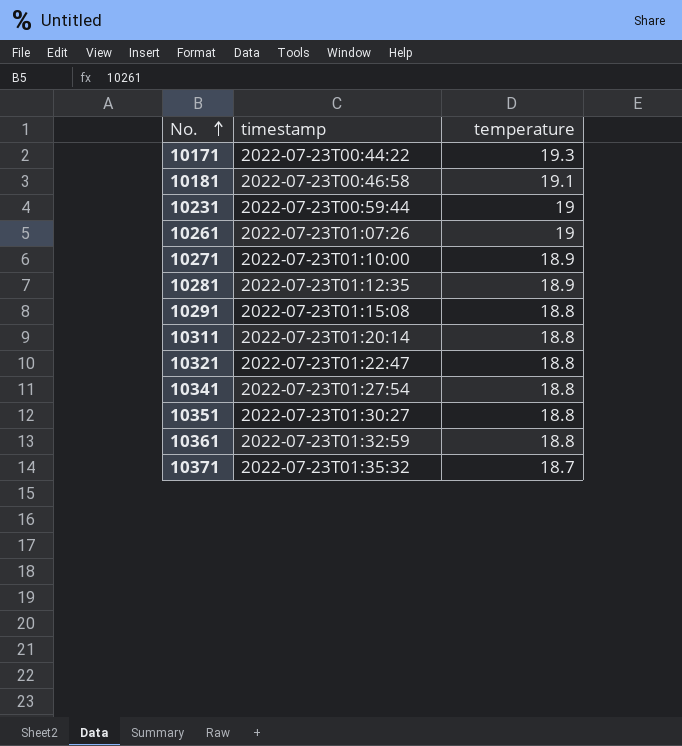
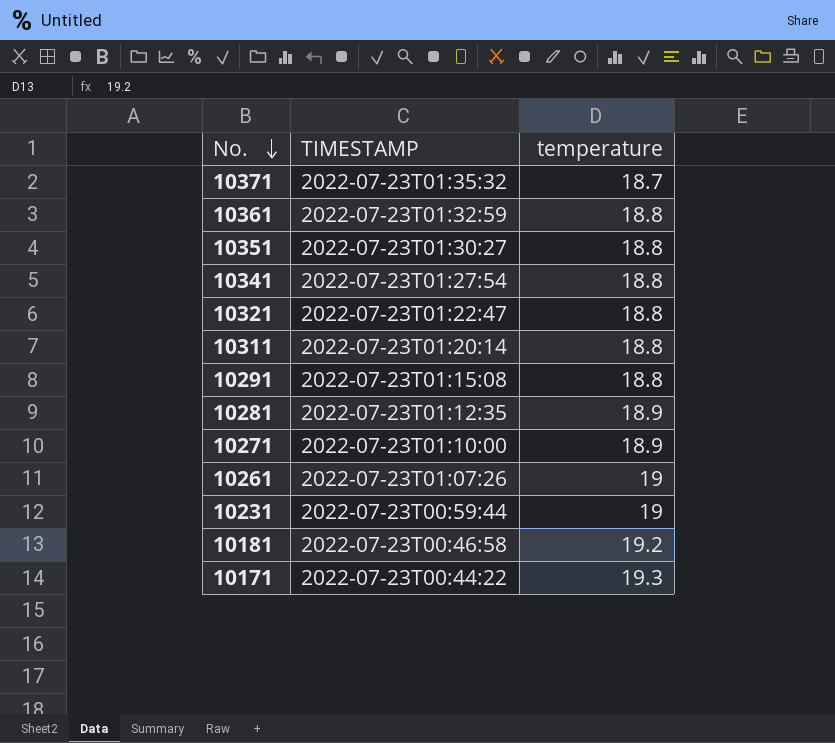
row order: No. ascending -> No. descending
column name: timestamp -> TIMESTAMP
10181 | temperature: 19.1 -> 19.2

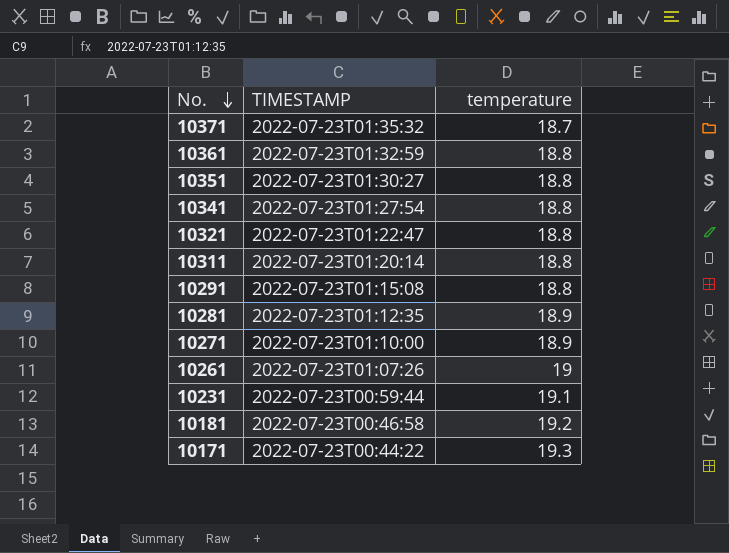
10231 | temperature: 19 -> 19.1

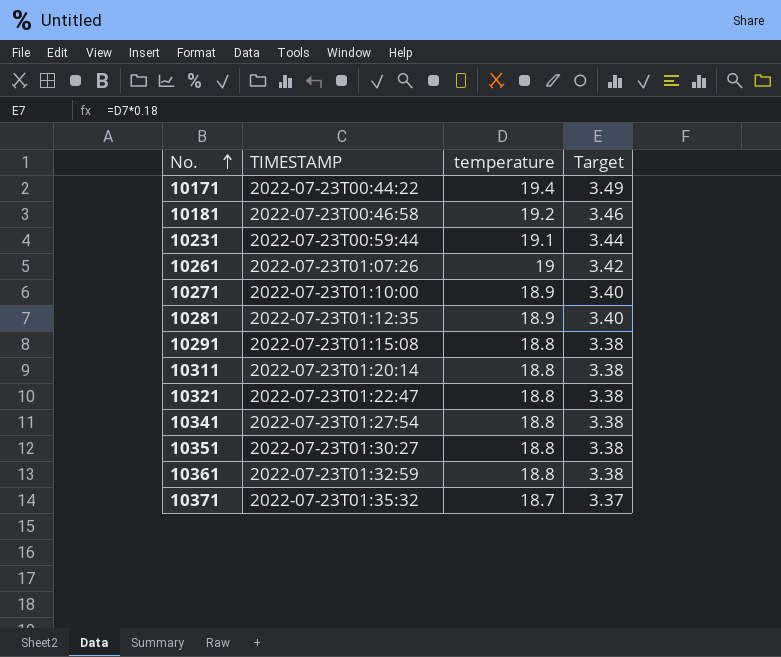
row order: No. descending -> No. ascending
column Target | formula: none -> [temperature] * 0.18
10171 | temperature: 19.3 -> 19.4

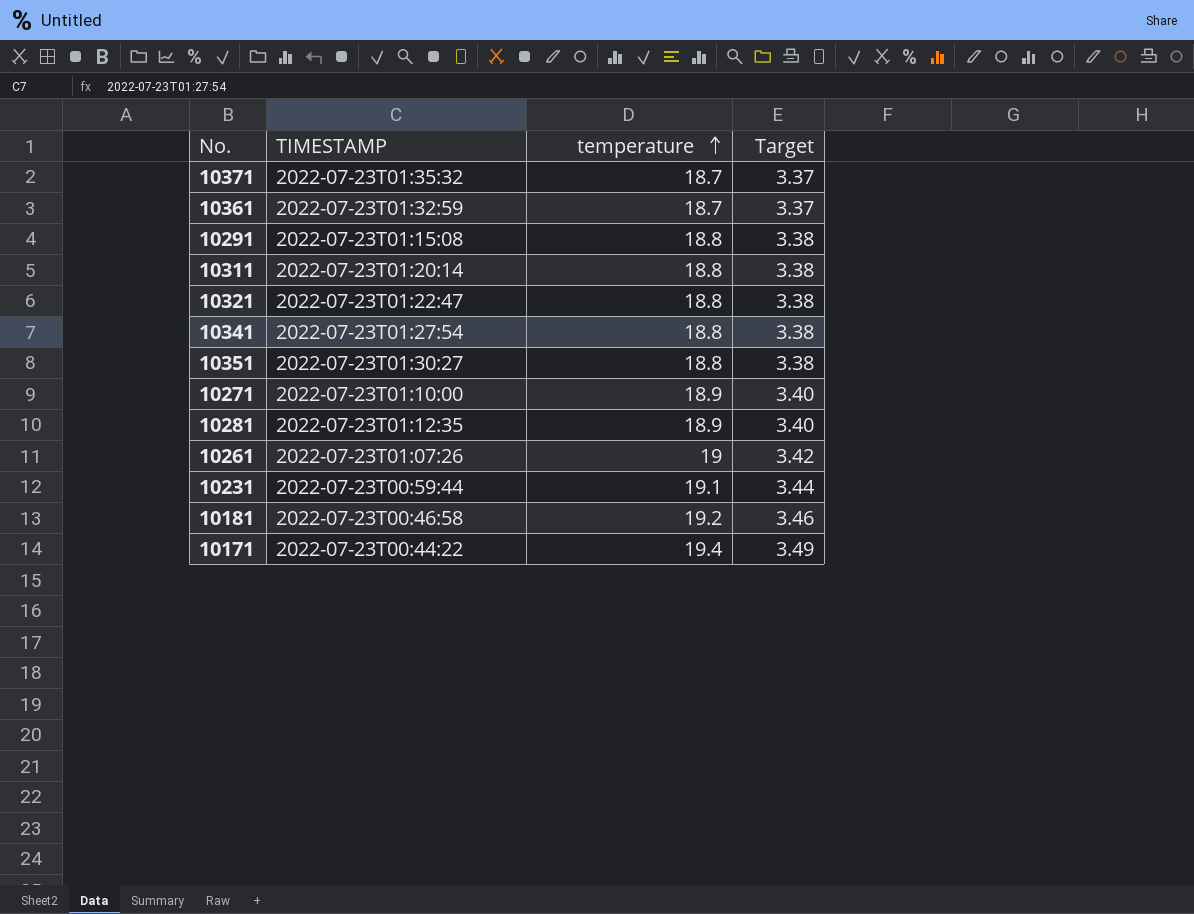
row order: No. ascending -> temperature ascending
10361 | temperature: 18.8 -> 18.7
10361 | Target: 3.38 -> 3.37

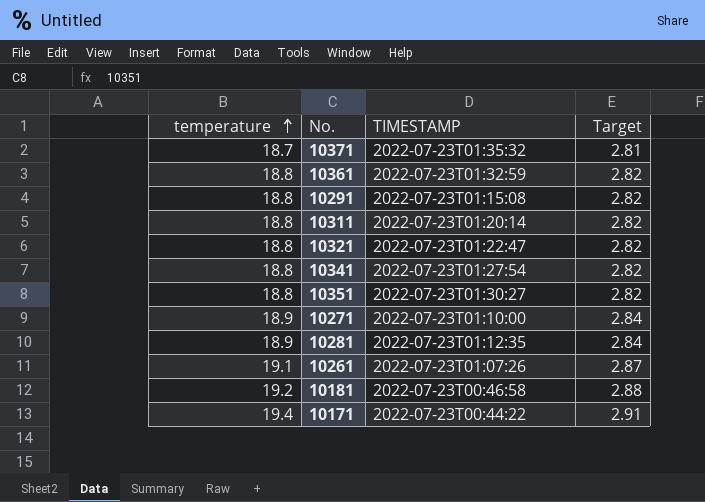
column temperature | position: 3 -> 1
column Target | formula: [temperature] * 0.18 -> [temperature] * 0.15
row 10231: 2022-07-23T00:59:44 | 19.1 | 3.44 -> none
10361 | temperature: 18.7 -> 18.8
10261 | temperature: 19 -> 19.1

